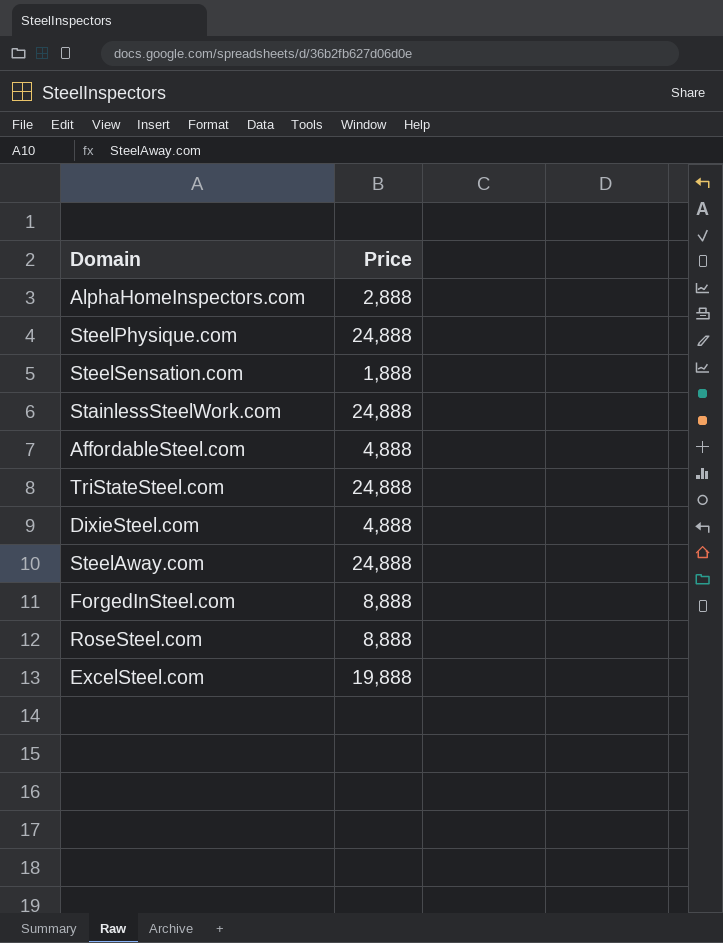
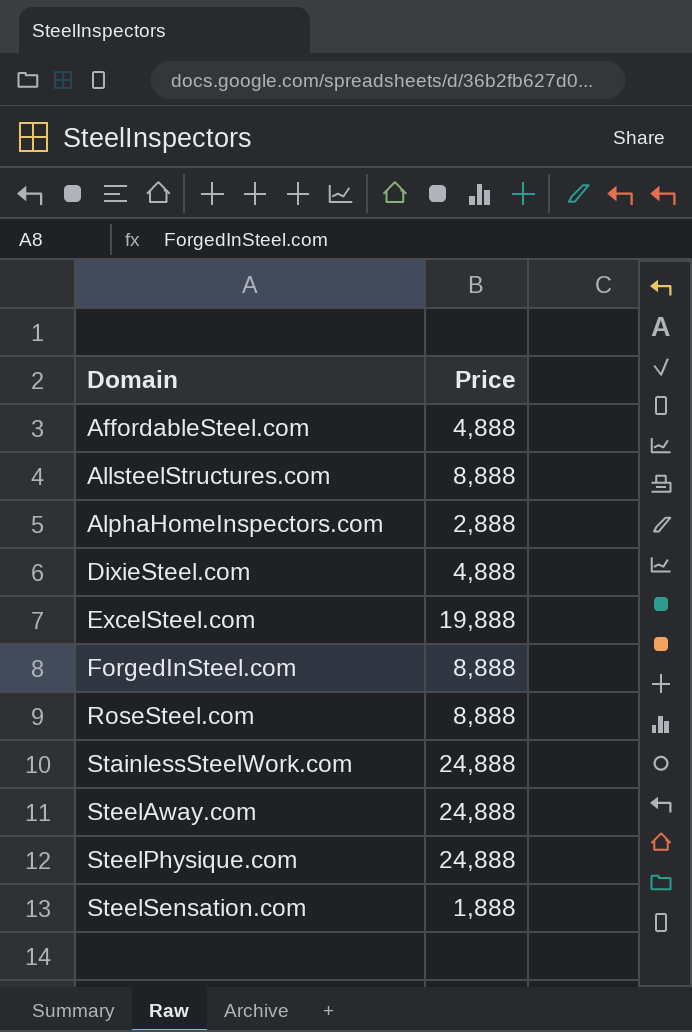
row order: none -> Domain ascending
row TriStateSteel.com: 24,888 -> none
row AllsteelStructures.com: none -> 8,888

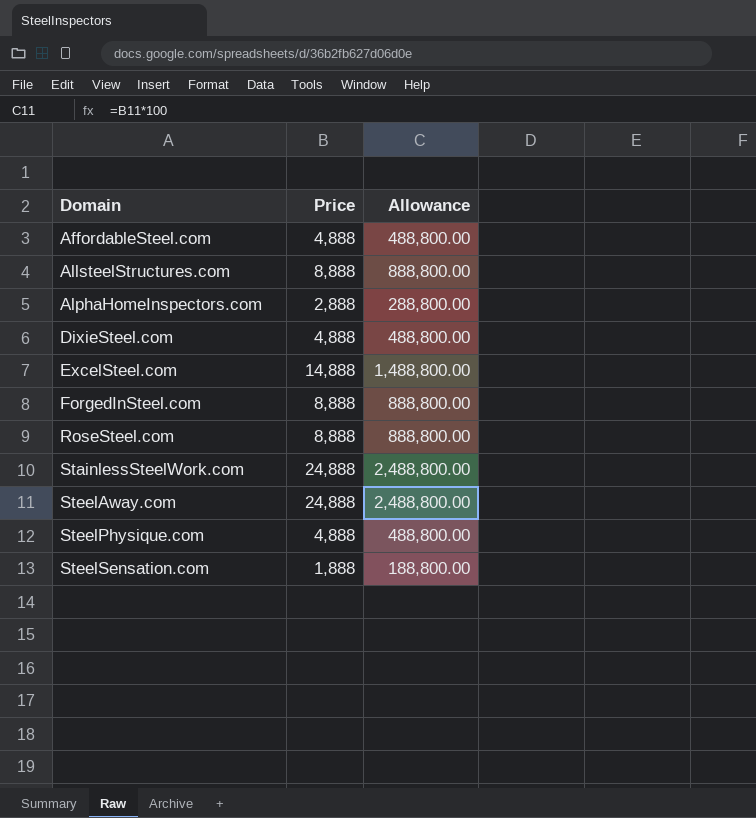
column Allowance | formula: none -> [Price] * 100
ExcelSteel.com | Price: 19,888 -> 14,888
SteelPhysique.com | Price: 24,888 -> 4,888

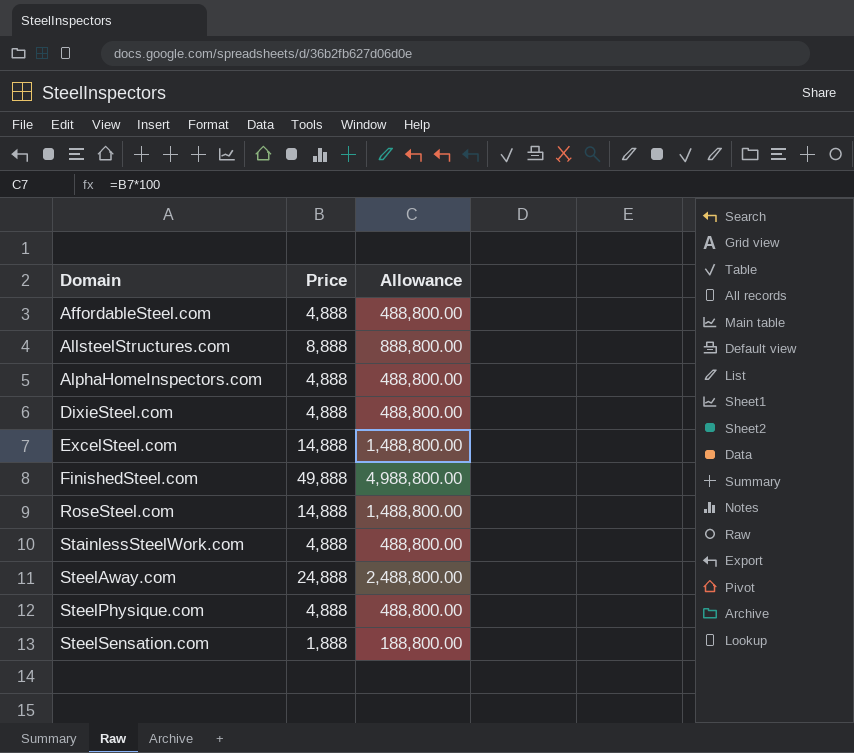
row ForgedInSteel.com: 8,888 | 888,800.00 -> none
AlphaHomeInspectors.com | Price: 2,888 -> 4,888
AlphaHomeInspectors.com | Allowance: 288,800.00 -> 488,800.00
row FinishedSteel.com: none -> 49,888 | 4,988,800.00
RoseSteel.com | Price: 8,888 -> 14,888
RoseSteel.com | Allowance: 888,800.00 -> 1,488,800.00
StainlessSteelWork.com | Price: 24,888 -> 4,888
StainlessSteelWork.com | Allowance: 2,488,800.00 -> 488,800.00

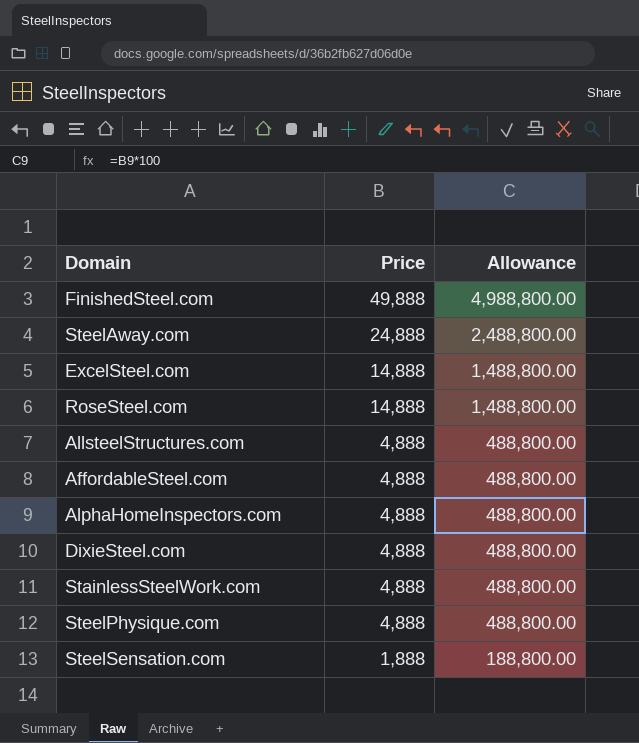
row order: Domain ascending -> Price descending
AllsteelStructures.com | Price: 8,888 -> 4,888
AllsteelStructures.com | Allowance: 888,800.00 -> 488,800.00

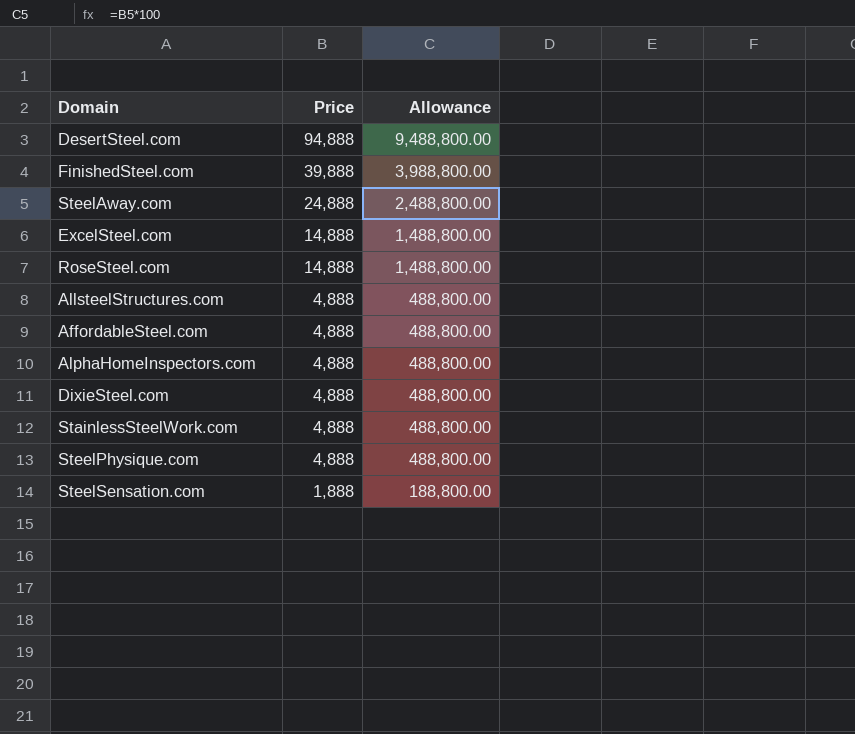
row DesertSteel.com: none -> 94,888 | 9,488,800.00
FinishedSteel.com | Price: 49,888 -> 39,888
FinishedSteel.com | Allowance: 4,988,800.00 -> 3,988,800.00

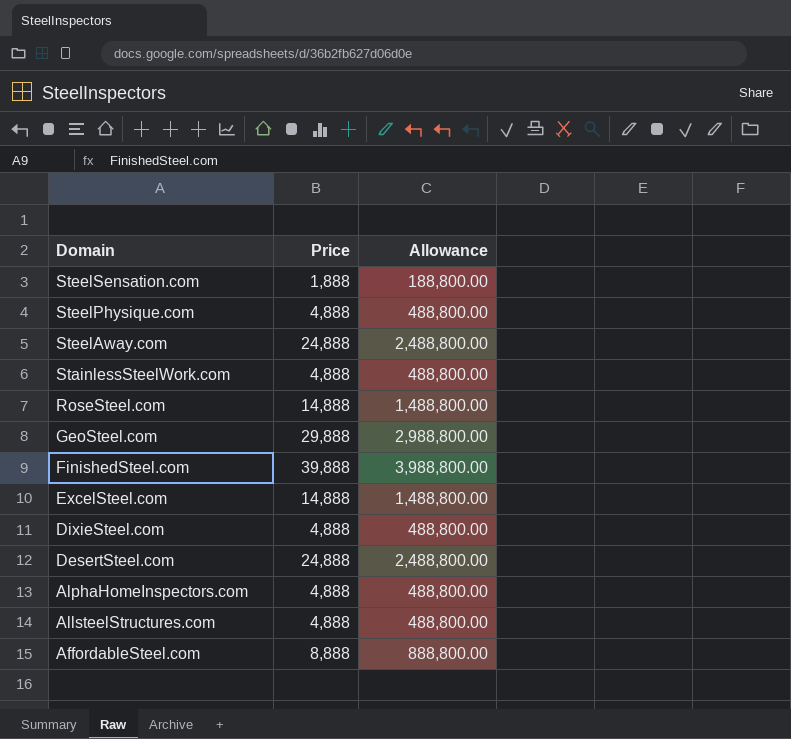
row order: Price descending -> Domain descending
row GeoSteel.com: none -> 29,888 | 2,988,800.00
DesertSteel.com | Price: 94,888 -> 24,888
DesertSteel.com | Allowance: 9,488,800.00 -> 2,488,800.00
AffordableSteel.com | Price: 4,888 -> 8,888
AffordableSteel.com | Allowance: 488,800.00 -> 888,800.00

